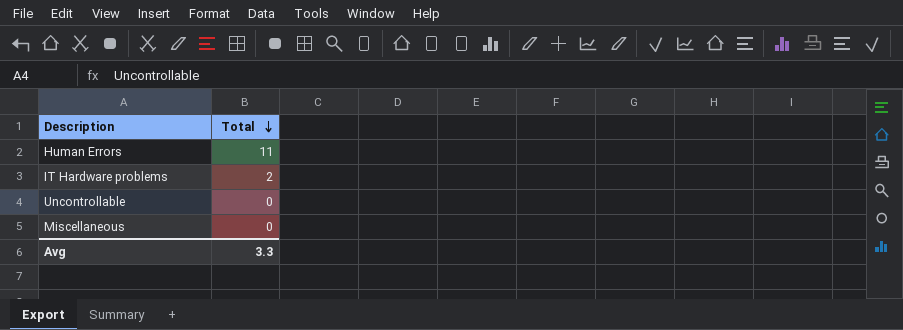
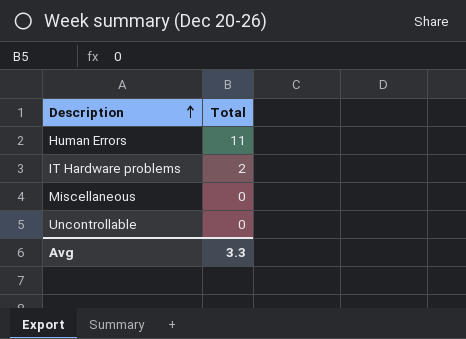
row order: Total descending -> Description ascending

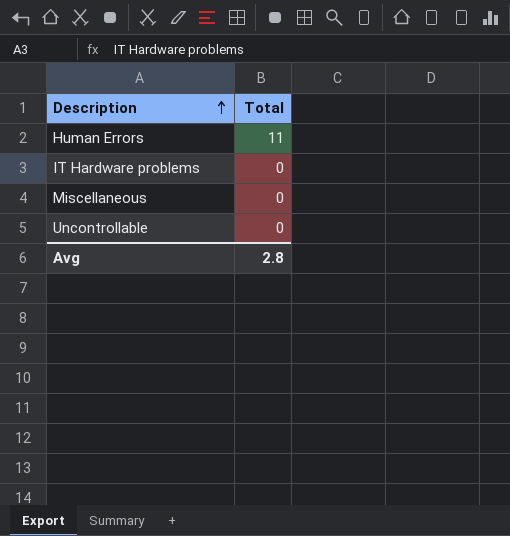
IT Hardware problems | Total: 2 -> 0
Avg | Total: 3.3 -> 2.8

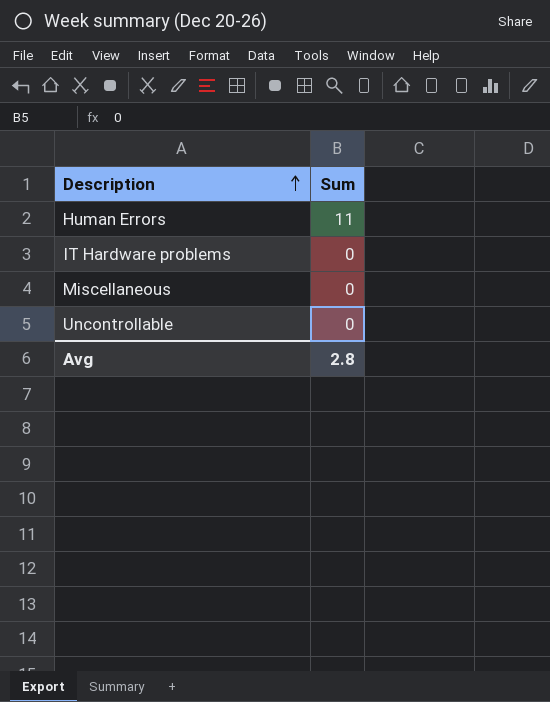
column name: Total -> Sum

